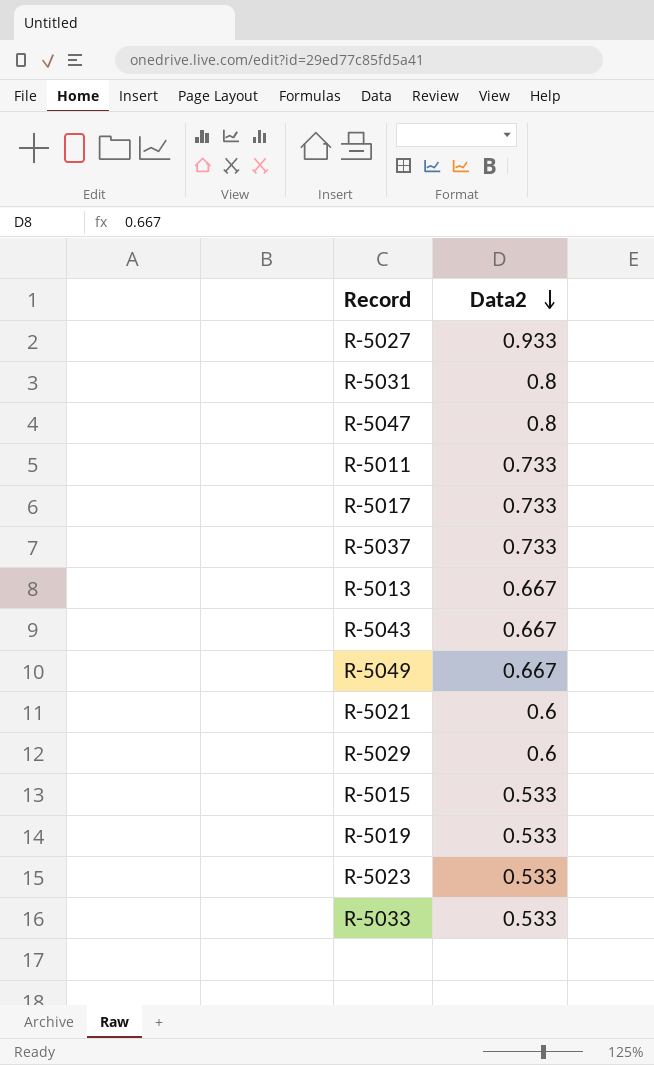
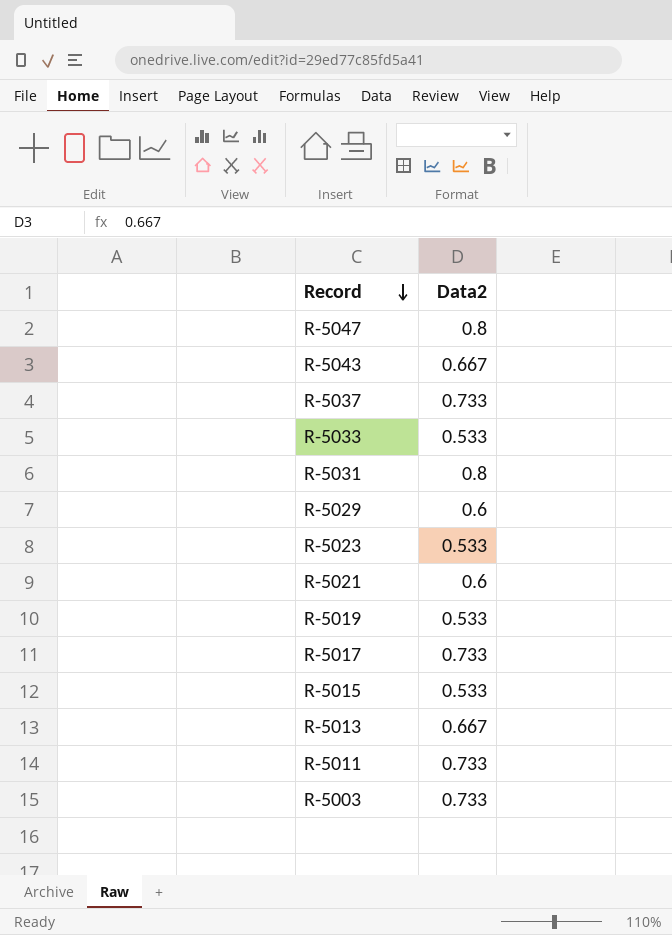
row order: Data2 descending -> Record descending
row R-5027: 0.933 -> none
row R-5049: 0.667 -> none
row R-5003: none -> 0.733

